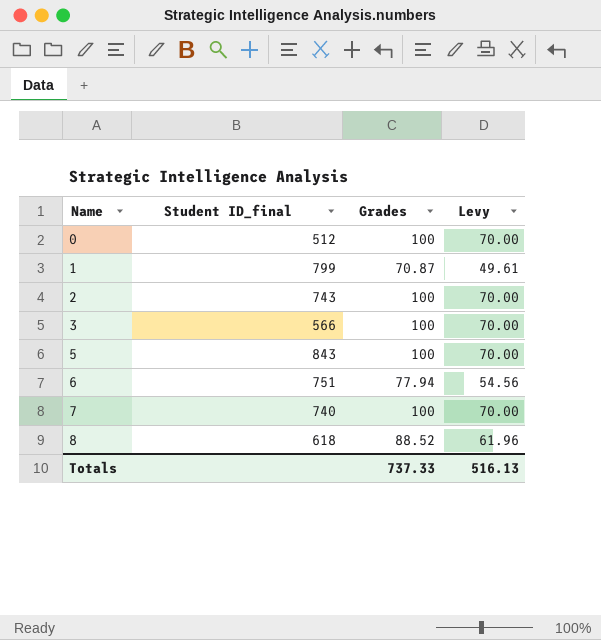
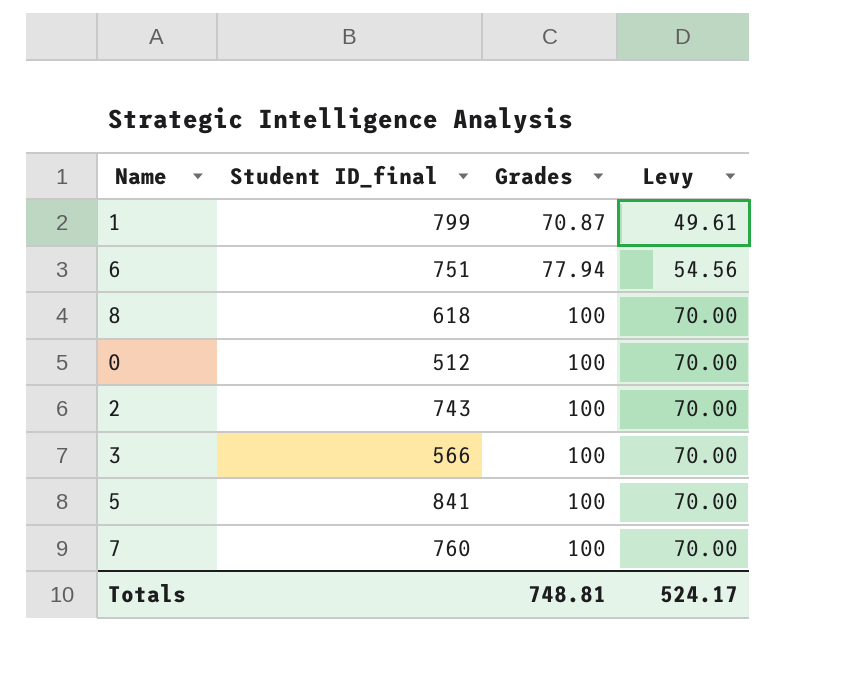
row order: Name ascending -> Grades ascending
8 | Grades: 88.52 -> 100
8 | Levy: 61.96 -> 70.00
5 | Student ID_final: 843 -> 841
7 | Student ID_final: 740 -> 760
Totals | Grades: 737.33 -> 748.81
Totals | Levy: 516.13 -> 524.17

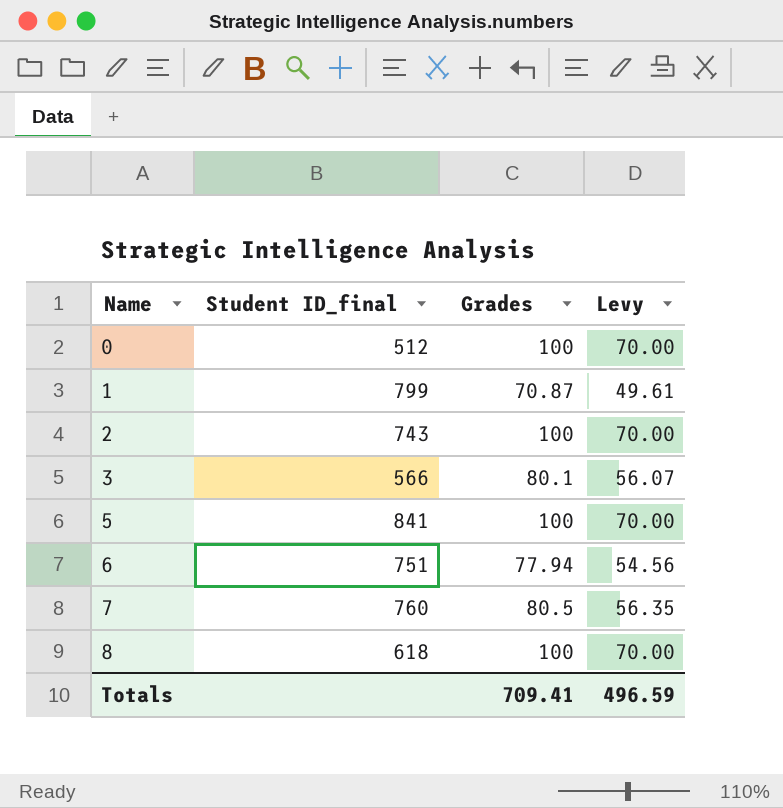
row order: Grades ascending -> Name ascending
3 | Grades: 100 -> 80.1
3 | Levy: 70.00 -> 56.07
7 | Grades: 100 -> 80.5
7 | Levy: 70.00 -> 56.35
Totals | Grades: 748.81 -> 709.41
Totals | Levy: 524.17 -> 496.59

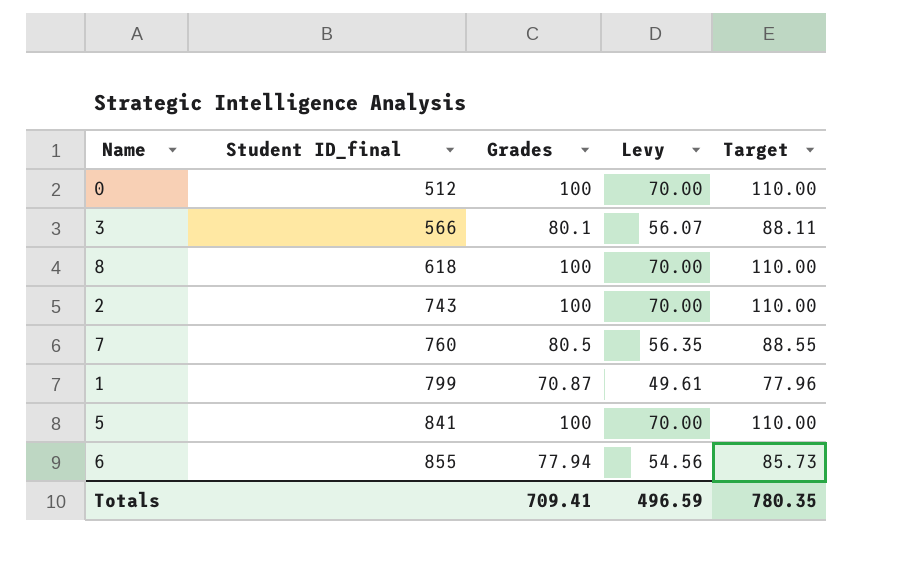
row order: Name ascending -> Student ID_final ascending
column Target | formula: none -> [Grades] * 1.1
6 | Student ID_final: 751 -> 855

